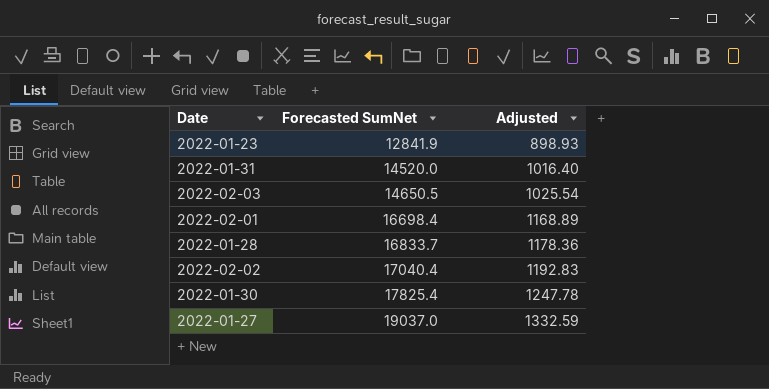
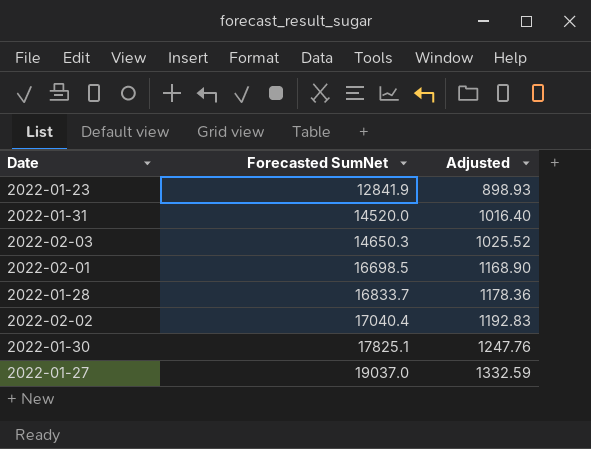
2022-02-03 | Forecasted SumNet: 14650.5 -> 14650.3
2022-02-03 | Adjusted: 1025.54 -> 1025.52
2022-02-01 | Forecasted SumNet: 16698.4 -> 16698.5
2022-02-01 | Adjusted: 1168.89 -> 1168.90
2022-01-30 | Forecasted SumNet: 17825.4 -> 17825.1
2022-01-30 | Adjusted: 1247.78 -> 1247.76

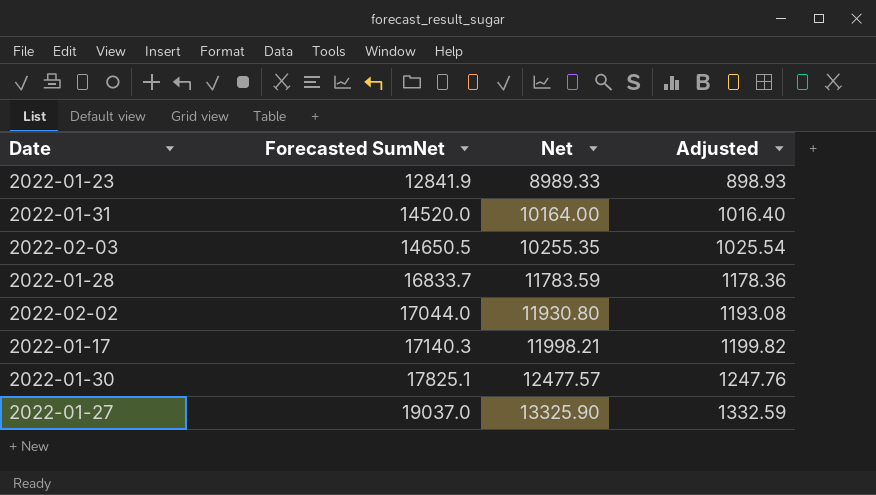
column Net | formula: none -> [Forecasted SumNet] * 0.7
row 2022-02-01: 16698.5 | 1168.90 -> none
2022-02-03 | Forecasted SumNet: 14650.3 -> 14650.5
2022-02-03 | Adjusted: 1025.52 -> 1025.54
2022-02-02 | Forecasted SumNet: 17040.4 -> 17044.0
2022-02-02 | Adjusted: 1192.83 -> 1193.08
row 2022-01-17: none -> 17140.3 | 11998.21 | 1199.82

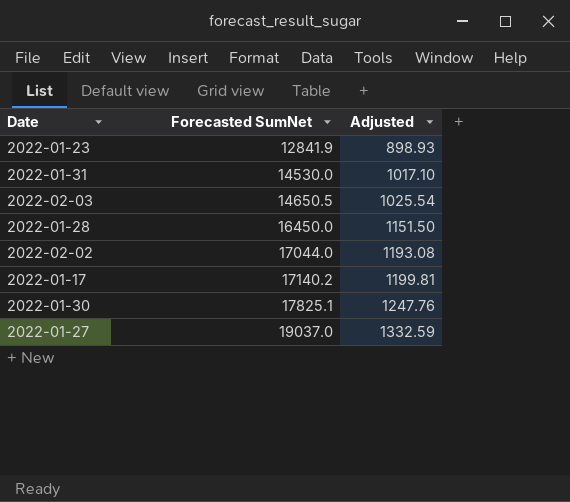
column Net | formula: [Forecasted SumNet] * 0.7 -> none
2022-01-31 | Forecasted SumNet: 14520.0 -> 14530.0
2022-01-31 | Adjusted: 1016.40 -> 1017.10
2022-01-28 | Forecasted SumNet: 16833.7 -> 16450.0
2022-01-28 | Adjusted: 1178.36 -> 1151.50
2022-01-17 | Forecasted SumNet: 17140.3 -> 17140.2
2022-01-17 | Adjusted: 1199.82 -> 1199.81

